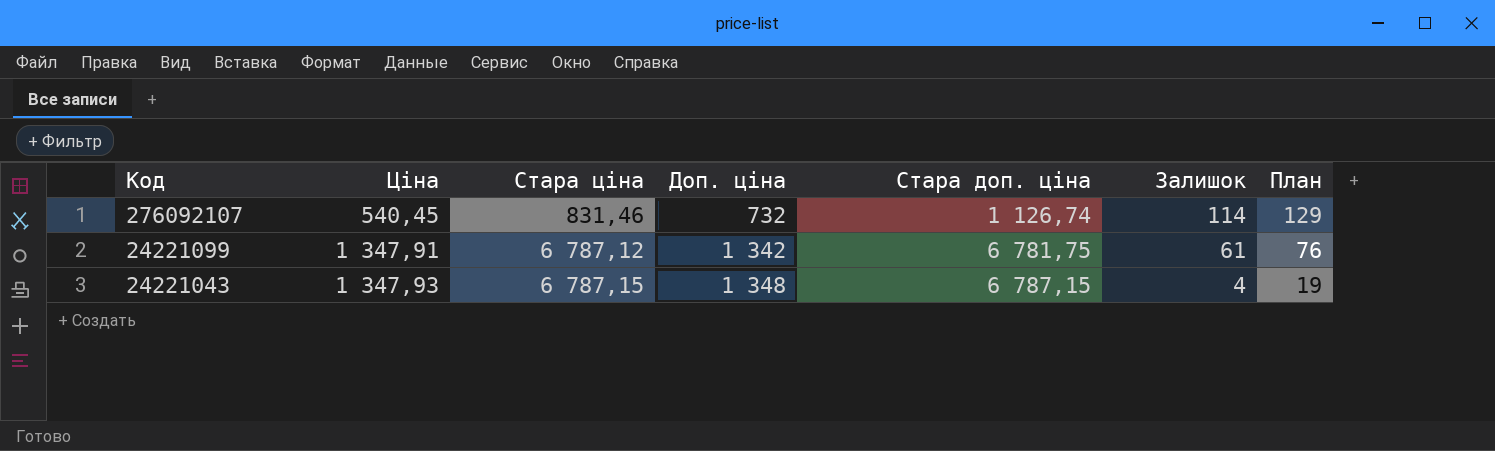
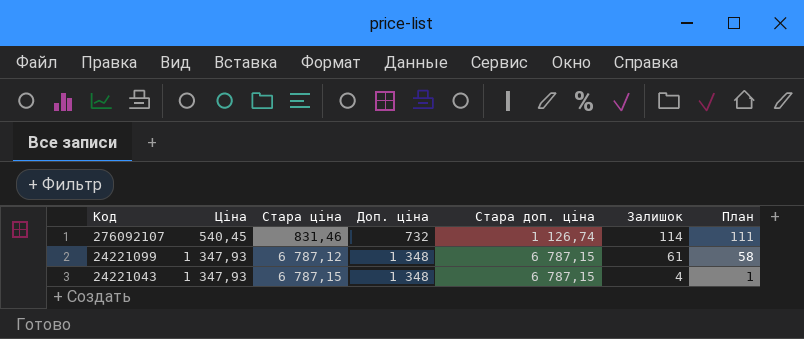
column План | formula: [Залишок] + 15 -> [Залишок] - 3
24221099 | Ціна: 1 347,91 -> 1 347,93
24221099 | Доп. ціна: 1 342 -> 1 348
24221099 | Стара доп. ціна: 6 781,75 -> 6 787,15

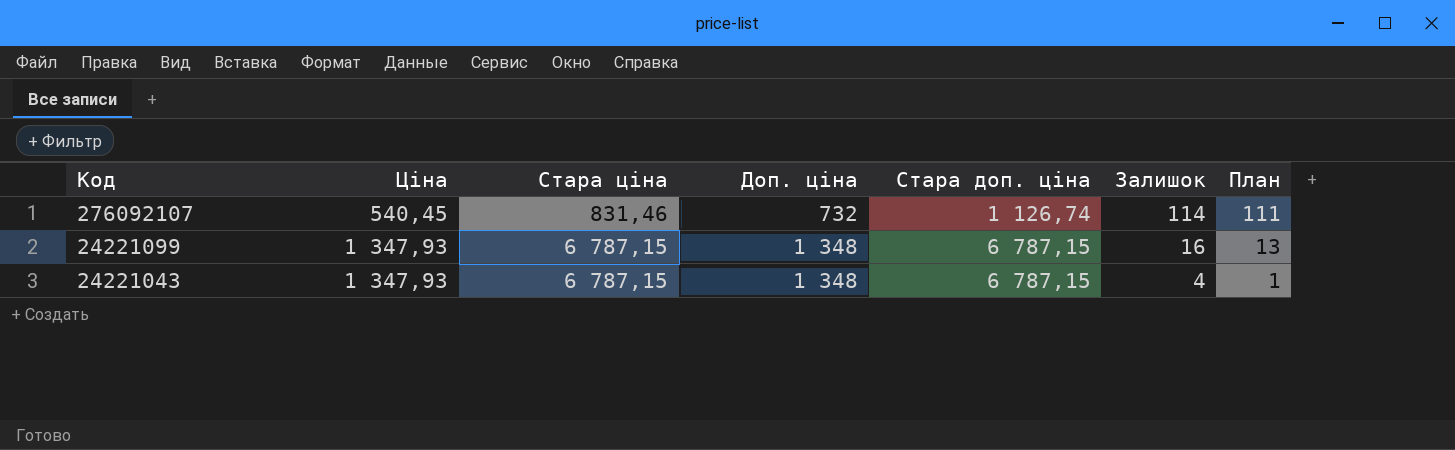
24221099 | Стара ціна: 6 787,12 -> 6 787,15
24221099 | Залишок: 61 -> 16
24221099 | План: 58 -> 13

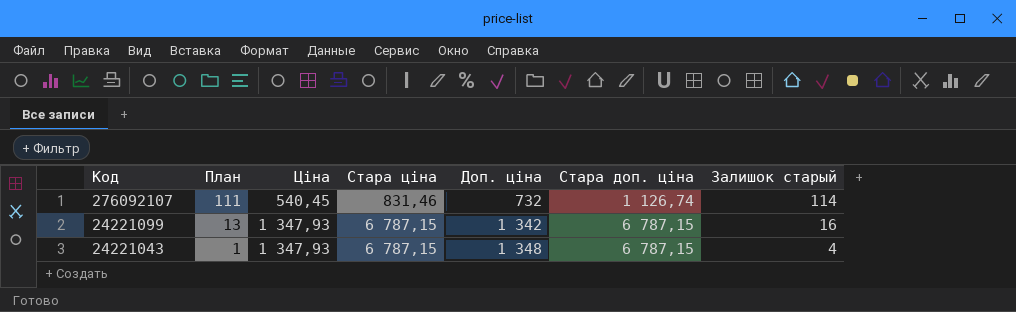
column План | position: 7 -> 2
column name: Залишок -> Залишок старый
24221099 | Доп. ціна: 1 348 -> 1 342

